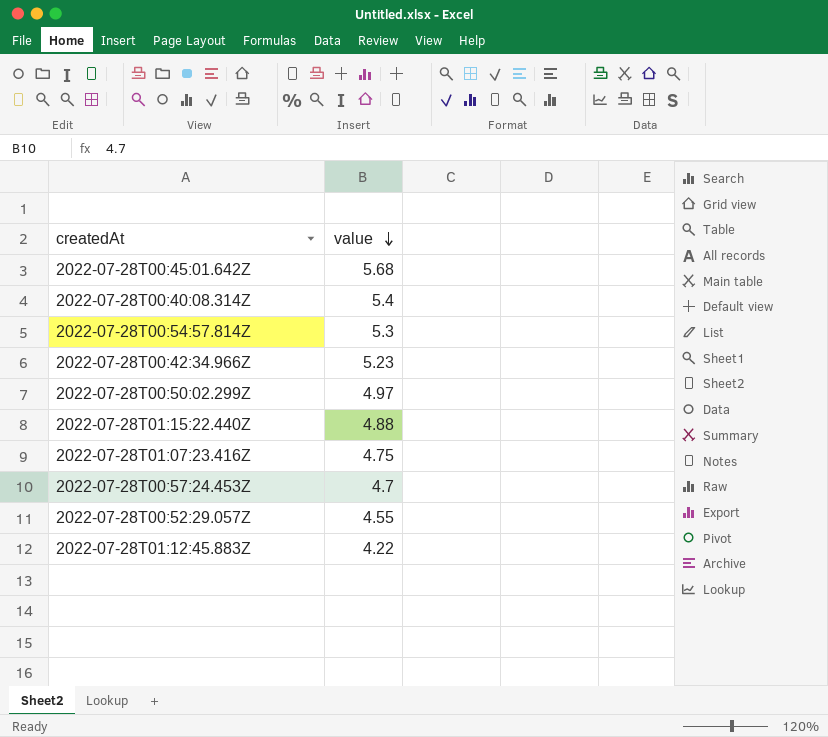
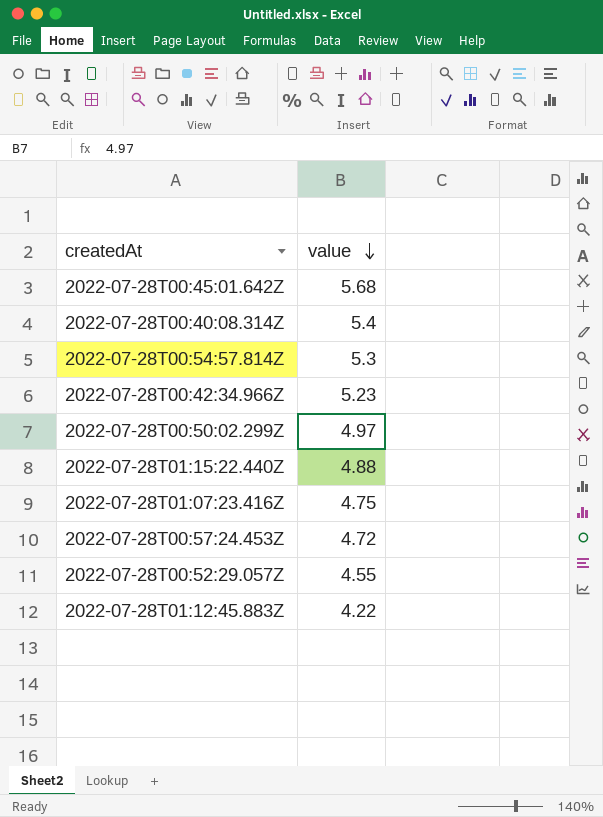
2022-07-28T00:57:24.453Z | value: 4.7 -> 4.72

